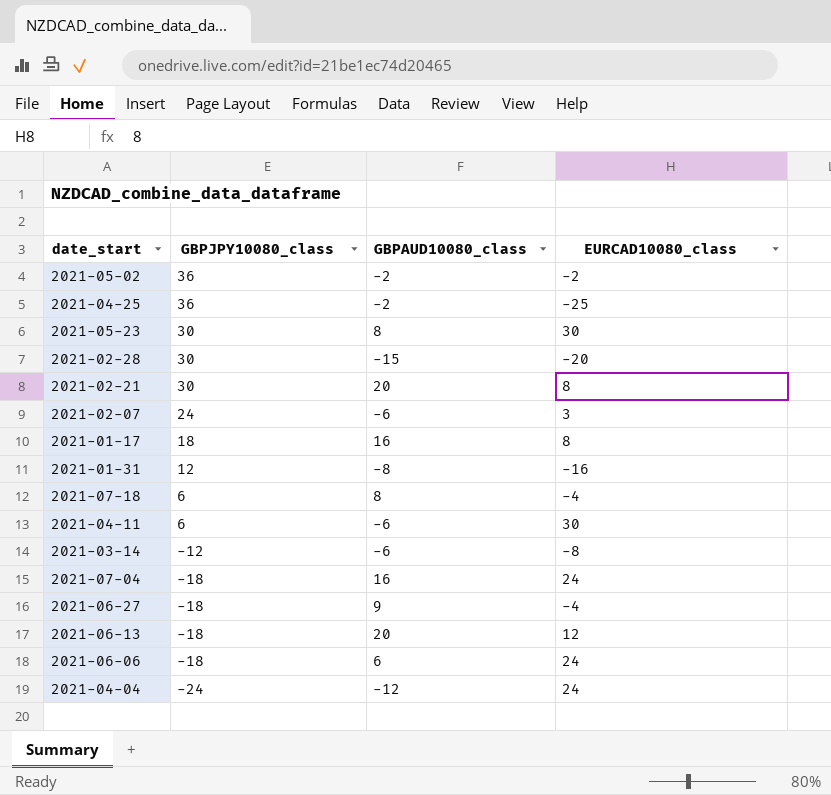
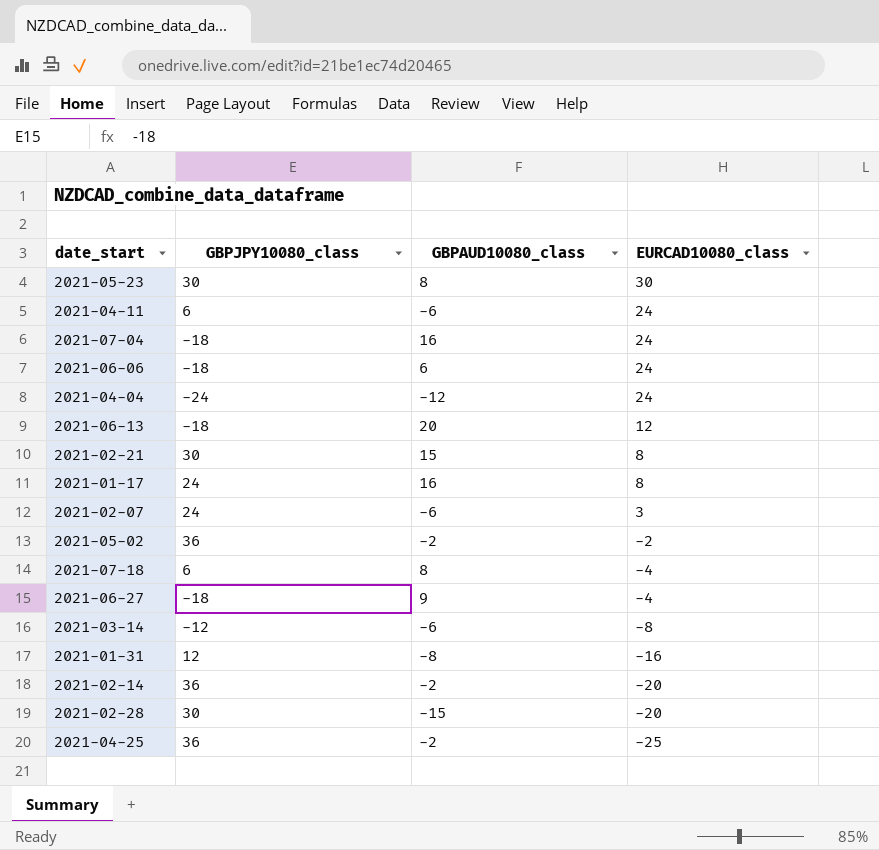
row order: GBPJPY10080_class descending -> EURCAD10080_class descending
2021-04-11 | EURCAD10080_class: 30 -> 24
2021-02-21 | GBPAUD10080_class: 20 -> 15
2021-01-17 | GBPJPY10080_class: 18 -> 24
row 2021-02-14: none -> 36 | -2 | -20

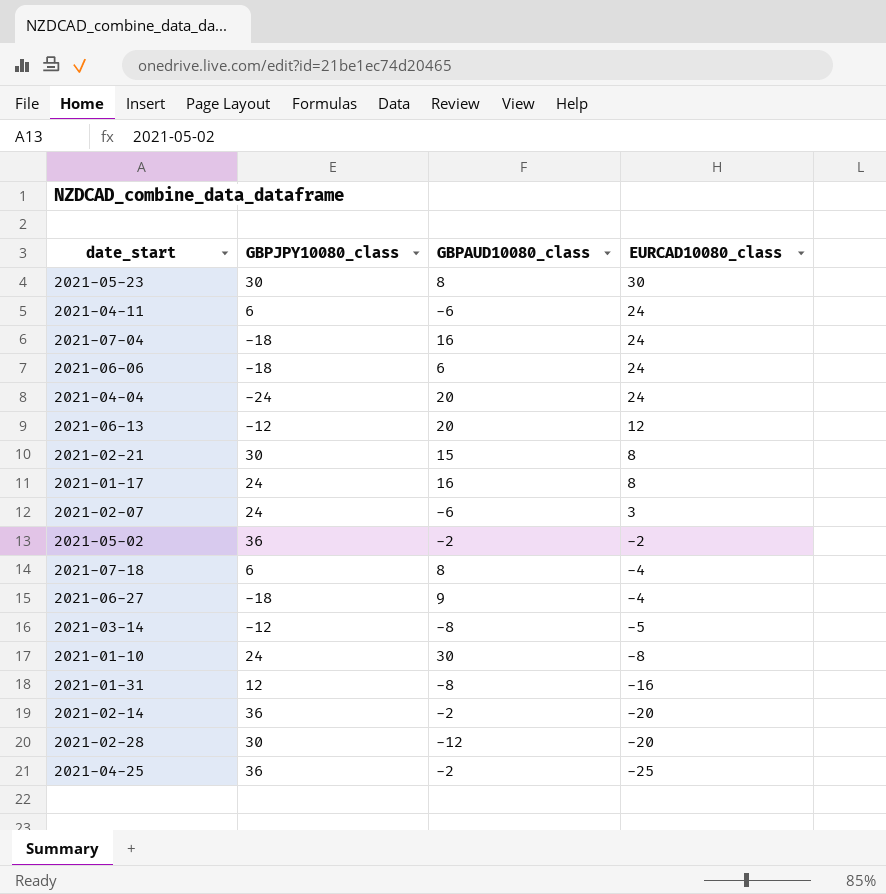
2021-04-04 | GBPAUD10080_class: -12 -> 20
2021-06-13 | GBPJPY10080_class: -18 -> -12
2021-03-14 | GBPAUD10080_class: -6 -> -8
2021-03-14 | EURCAD10080_class: -8 -> -5
row 2021-01-10: none -> 24 | 30 | -8
2021-02-28 | GBPAUD10080_class: -15 -> -12

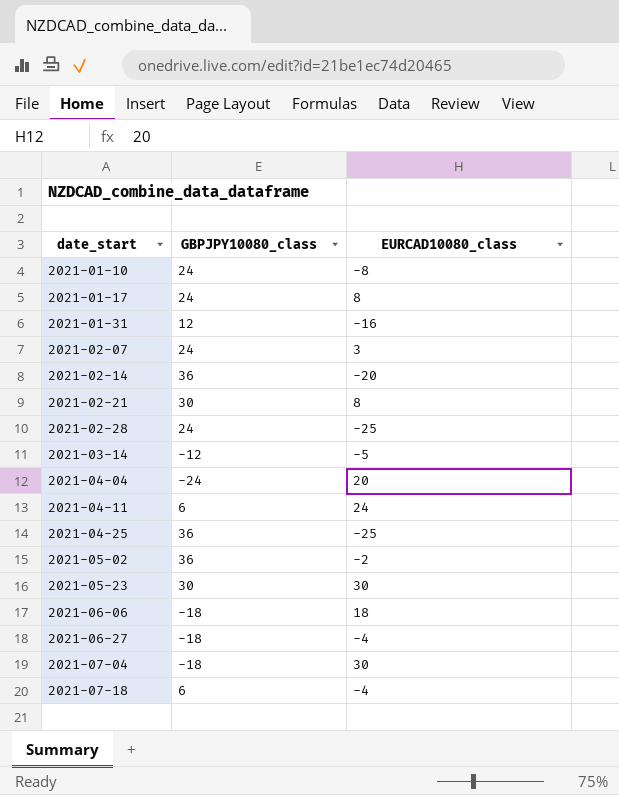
row order: EURCAD10080_class descending -> date_start ascending
column GBPAUD10080_class | position: 3 -> none
row 2021-06-13: -12 | 20 | 12 -> none
2021-02-28 | GBPJPY10080_class: 30 -> 24
2021-02-28 | EURCAD10080_class: -20 -> -25
2021-04-04 | EURCAD10080_class: 24 -> 20
2021-06-06 | EURCAD10080_class: 24 -> 18
2021-07-04 | EURCAD10080_class: 24 -> 30

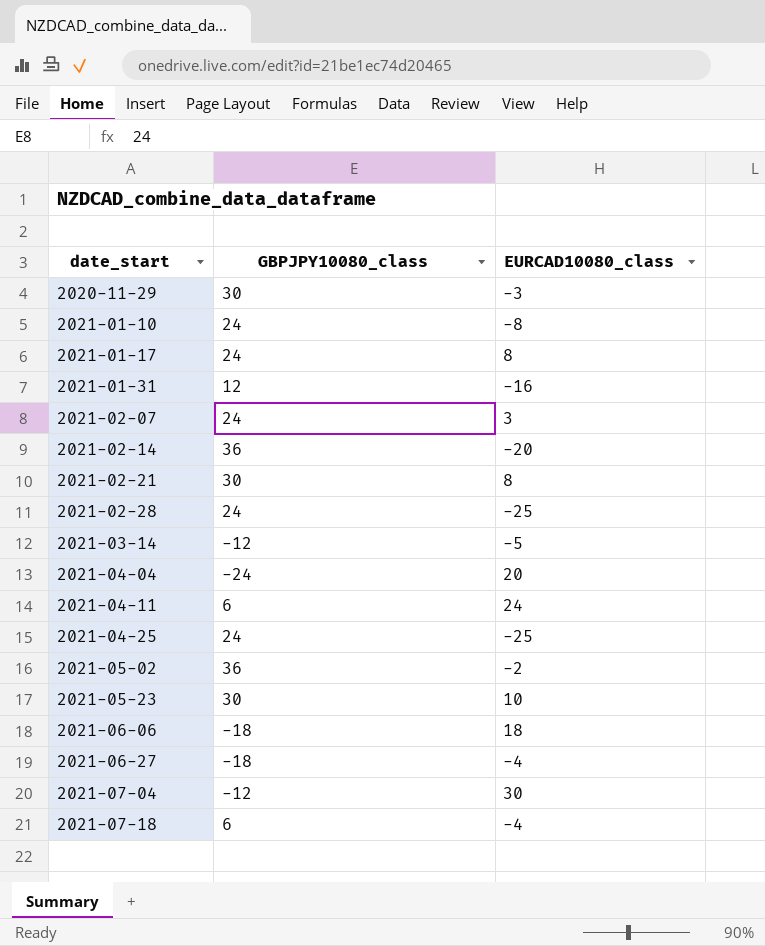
row 2020-11-29: none -> 30 | -3
2021-04-25 | GBPJPY10080_class: 36 -> 24
2021-05-23 | EURCAD10080_class: 30 -> 10
2021-07-04 | GBPJPY10080_class: -18 -> -12

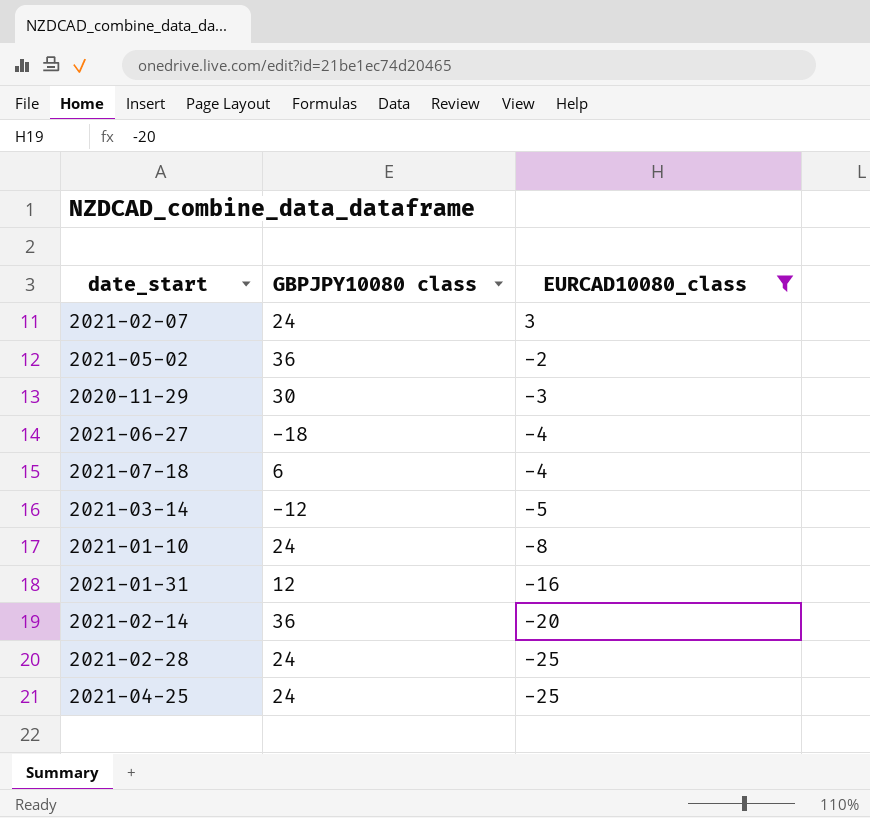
filter: none -> EURCAD10080_class <= 3
row order: date_start ascending -> EURCAD10080_class descending
column name: GBPJPY10080_class -> GBPJPY10080 class

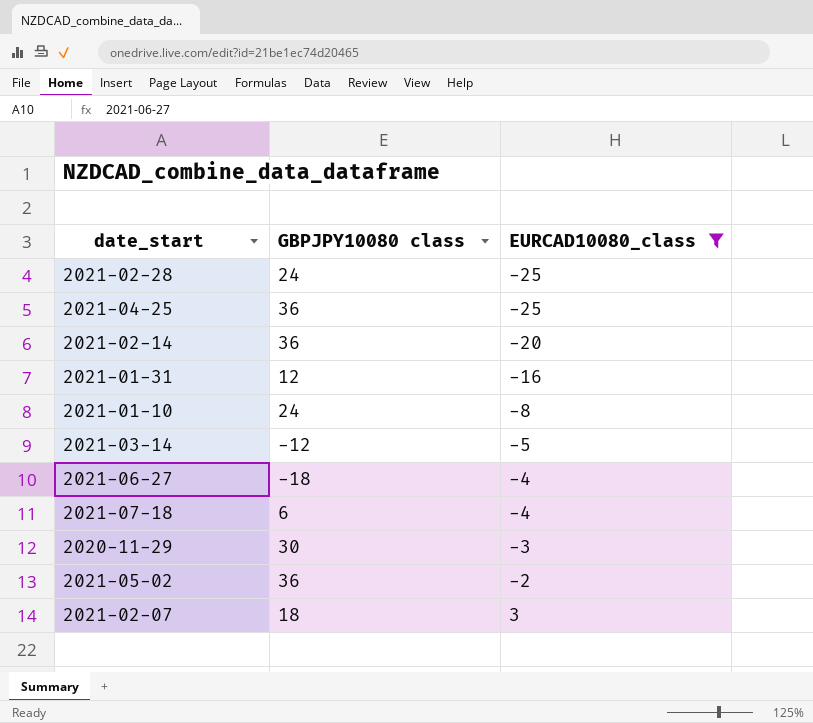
row order: EURCAD10080_class descending -> EURCAD10080_class ascending
2021-04-25 | GBPJPY10080 class: 24 -> 36
2021-02-07 | GBPJPY10080 class: 24 -> 18

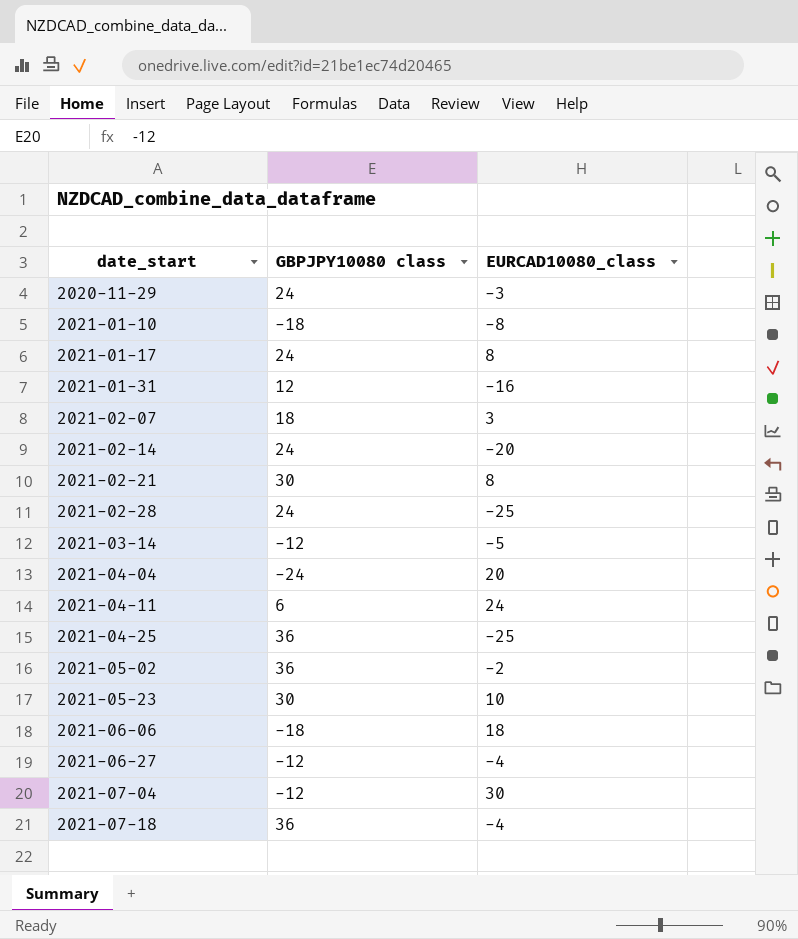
filter: EURCAD10080_class <= 3 -> none
row order: EURCAD10080_class ascending -> date_start ascending
2020-11-29 | GBPJPY10080 class: 30 -> 24
2021-01-10 | GBPJPY10080 class: 24 -> -18
2021-02-14 | GBPJPY10080 class: 36 -> 24
2021-06-27 | GBPJPY10080 class: -18 -> -12
2021-07-18 | GBPJPY10080 class: 6 -> 36

